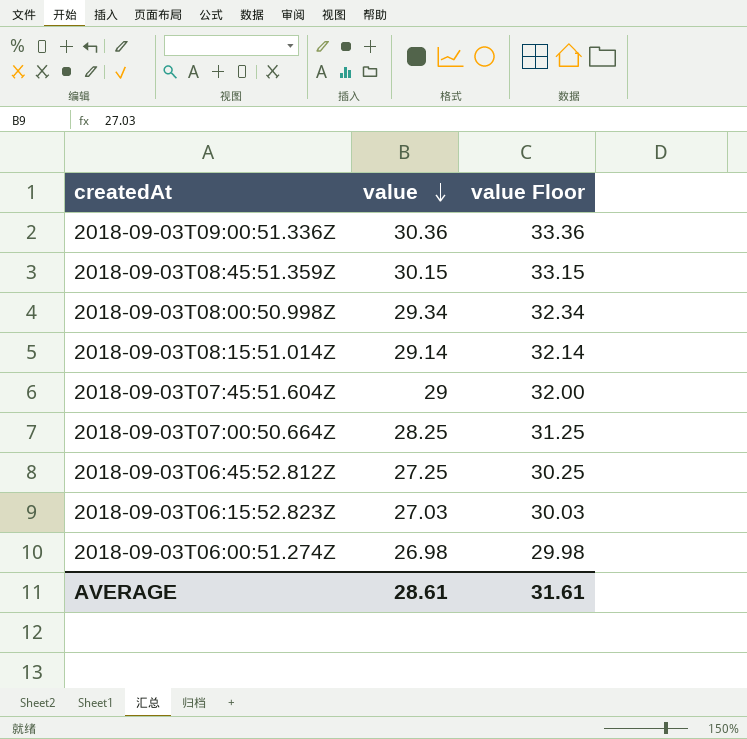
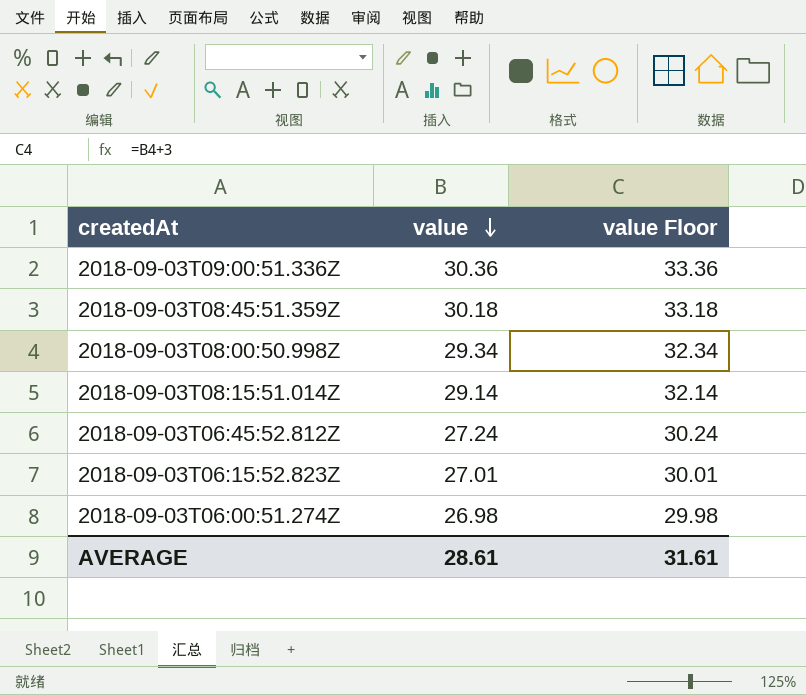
row 2018-09-03T07:45:51.604Z: 29 | 32.00 -> none
row 2018-09-03T07:00:50.664Z: 28.25 | 31.25 -> none
2018-09-03T08:45:51.359Z | value: 30.15 -> 30.18
2018-09-03T08:45:51.359Z | value Floor: 33.15 -> 33.18
2018-09-03T06:45:52.812Z | value: 27.25 -> 27.24
2018-09-03T06:45:52.812Z | value Floor: 30.25 -> 30.24
2018-09-03T06:15:52.823Z | value: 27.03 -> 27.01
2018-09-03T06:15:52.823Z | value Floor: 30.03 -> 30.01

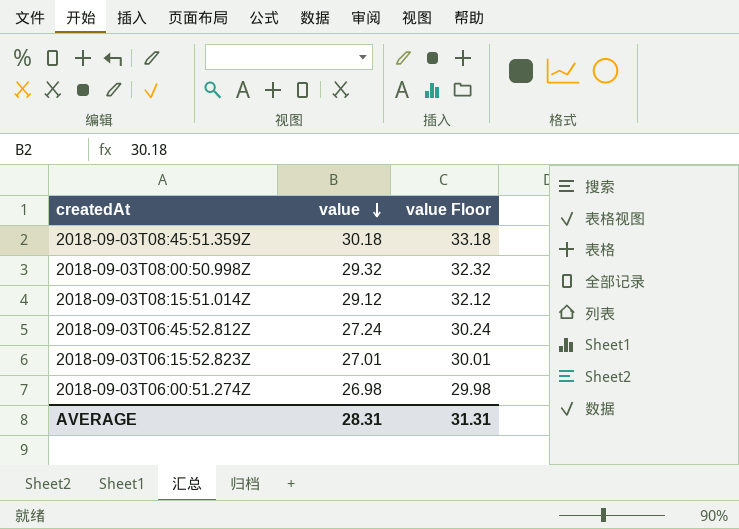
row 2018-09-03T09:00:51.336Z: 30.36 | 33.36 -> none
2018-09-03T08:00:50.998Z | value: 29.34 -> 29.32
2018-09-03T08:00:50.998Z | value Floor: 32.34 -> 32.32
2018-09-03T08:15:51.014Z | value: 29.14 -> 29.12
2018-09-03T08:15:51.014Z | value Floor: 32.14 -> 32.12
AVERAGE | value: 28.61 -> 28.31
AVERAGE | value Floor: 31.61 -> 31.31

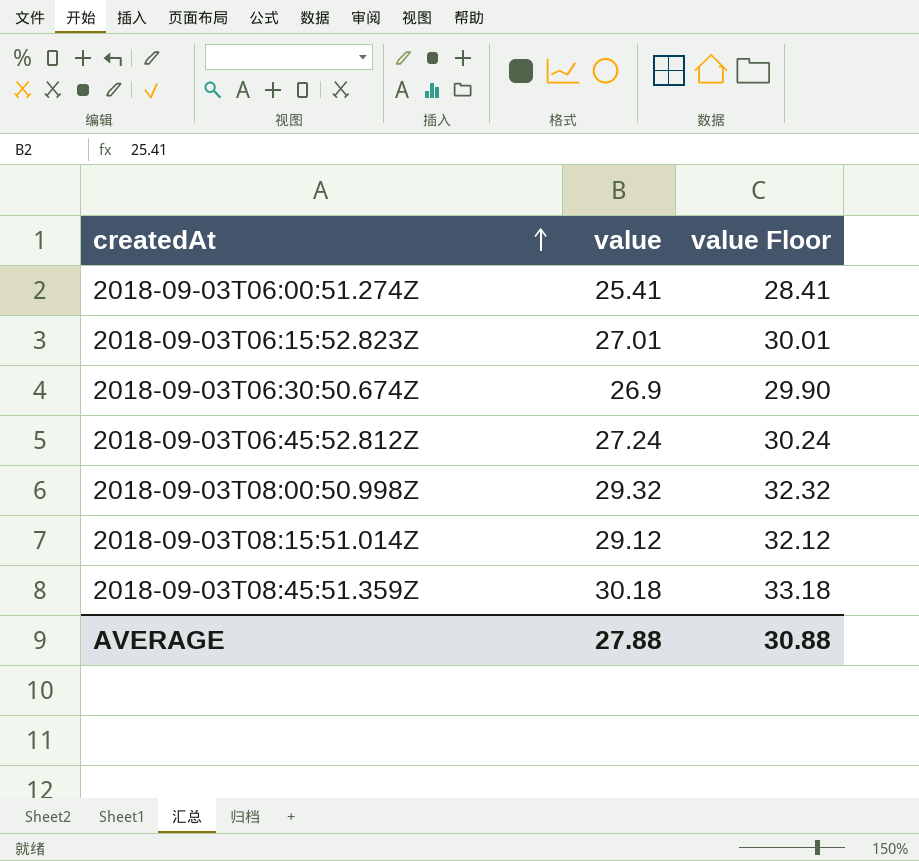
row order: value descending -> createdAt ascending
2018-09-03T06:00:51.274Z | value: 26.98 -> 25.41
2018-09-03T06:00:51.274Z | value Floor: 29.98 -> 28.41
row 2018-09-03T06:30:50.674Z: none -> 26.9 | 29.90
AVERAGE | value: 28.31 -> 27.88
AVERAGE | value Floor: 31.31 -> 30.88

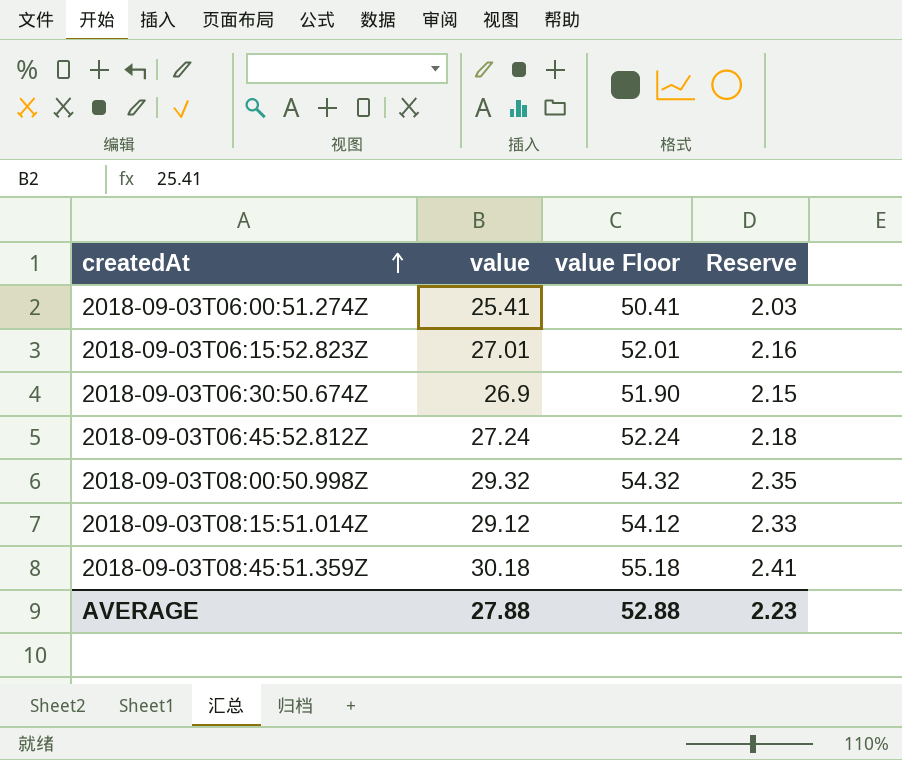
column value Floor | formula: [value] + 3 -> [value] + 25
column Reserve | formula: none -> [value] * 0.08
AVERAGE | value Floor: 30.88 -> 52.88

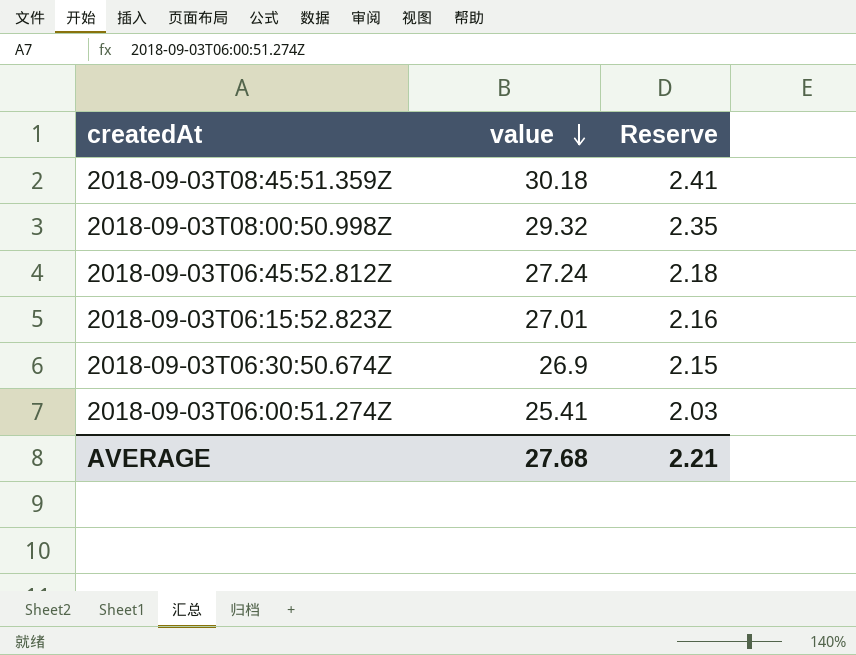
row order: createdAt ascending -> value descending
column value Floor | formula: [value] + 25 -> none
row 2018-09-03T08:15:51.014Z: 29.12 | 54.12 | 2.33 -> none
AVERAGE | value: 27.88 -> 27.68
AVERAGE | Reserve: 2.23 -> 2.21

